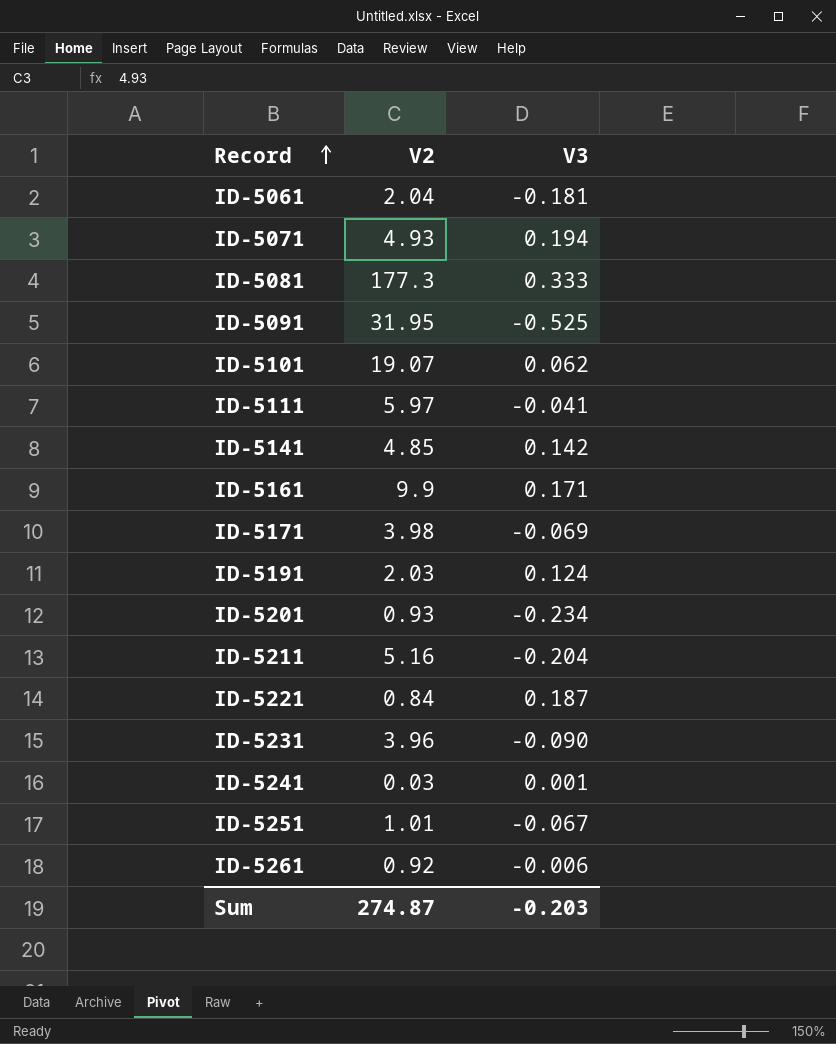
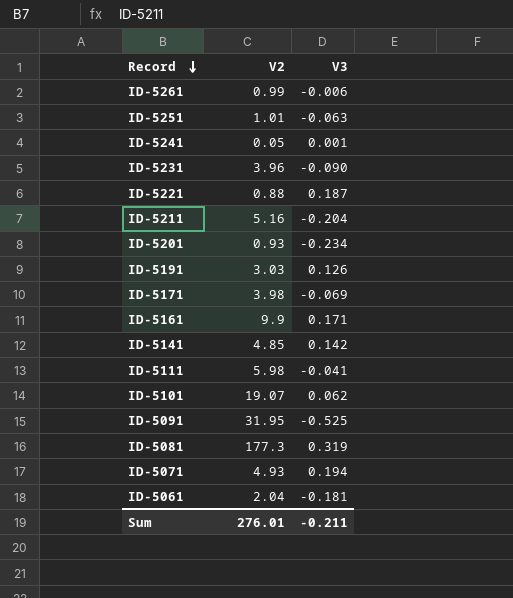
row order: Record ascending -> Record descending
ID-5261 | V2: 0.92 -> 0.99
ID-5251 | V3: -0.067 -> -0.063
ID-5241 | V2: 0.03 -> 0.05
ID-5221 | V2: 0.84 -> 0.88
ID-5191 | V2: 2.03 -> 3.03
ID-5191 | V3: 0.124 -> 0.126
ID-5111 | V2: 5.97 -> 5.98
ID-5081 | V3: 0.333 -> 0.319
Sum | V2: 274.87 -> 276.01
Sum | V3: -0.203 -> -0.211

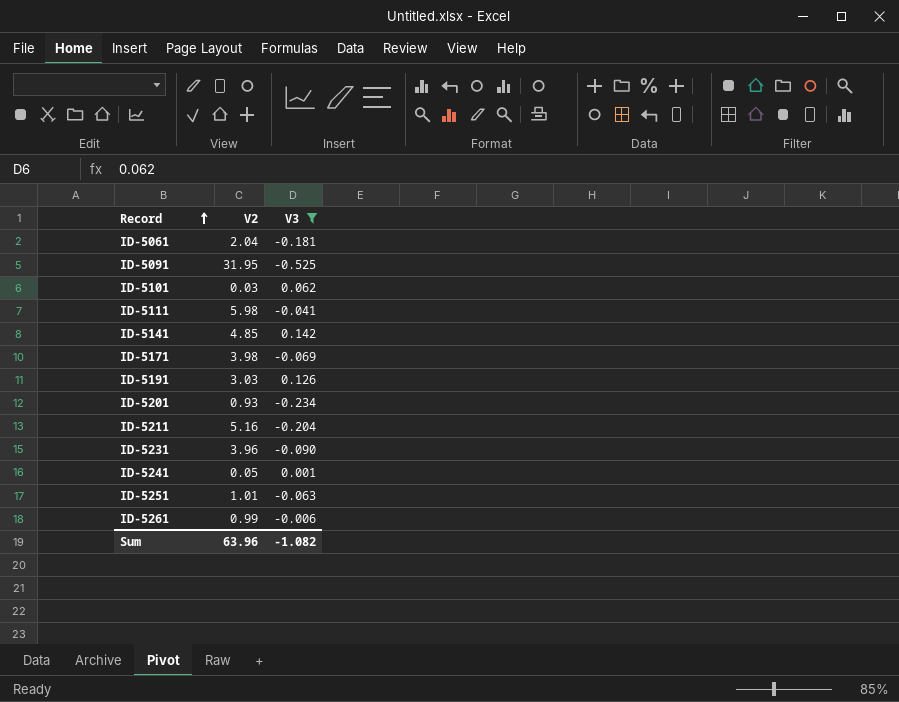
filter: none -> V3 <= 0.142
row order: Record descending -> Record ascending
ID-5101 | V2: 19.07 -> 0.03
Sum | V2: 276.01 -> 63.96
Sum | V3: -0.211 -> -1.082

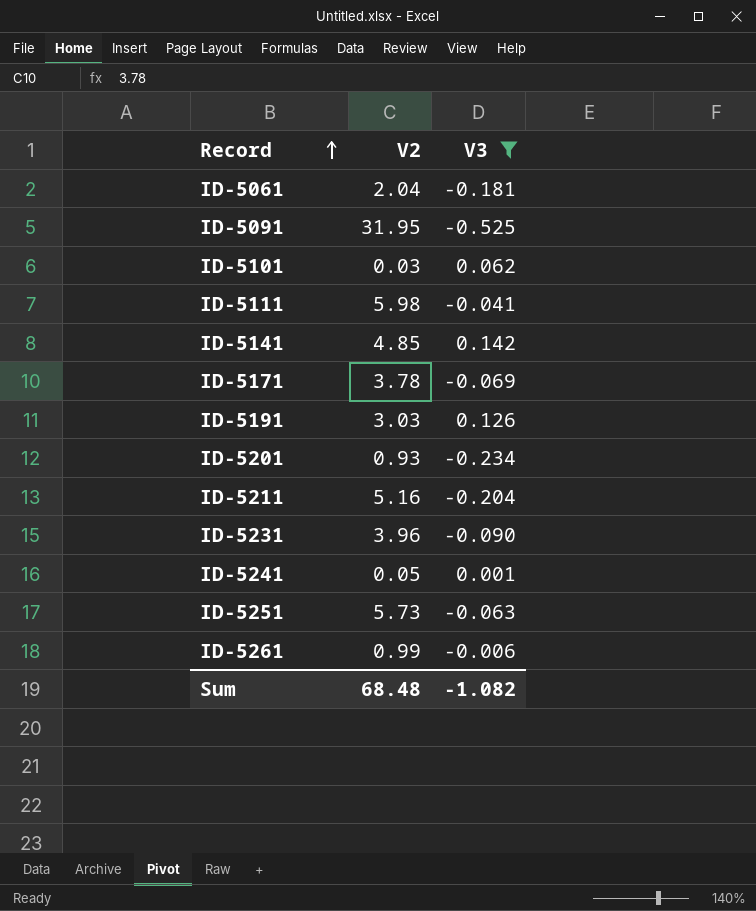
ID-5171 | V2: 3.98 -> 3.78
ID-5251 | V2: 1.01 -> 5.73
Sum | V2: 63.96 -> 68.48

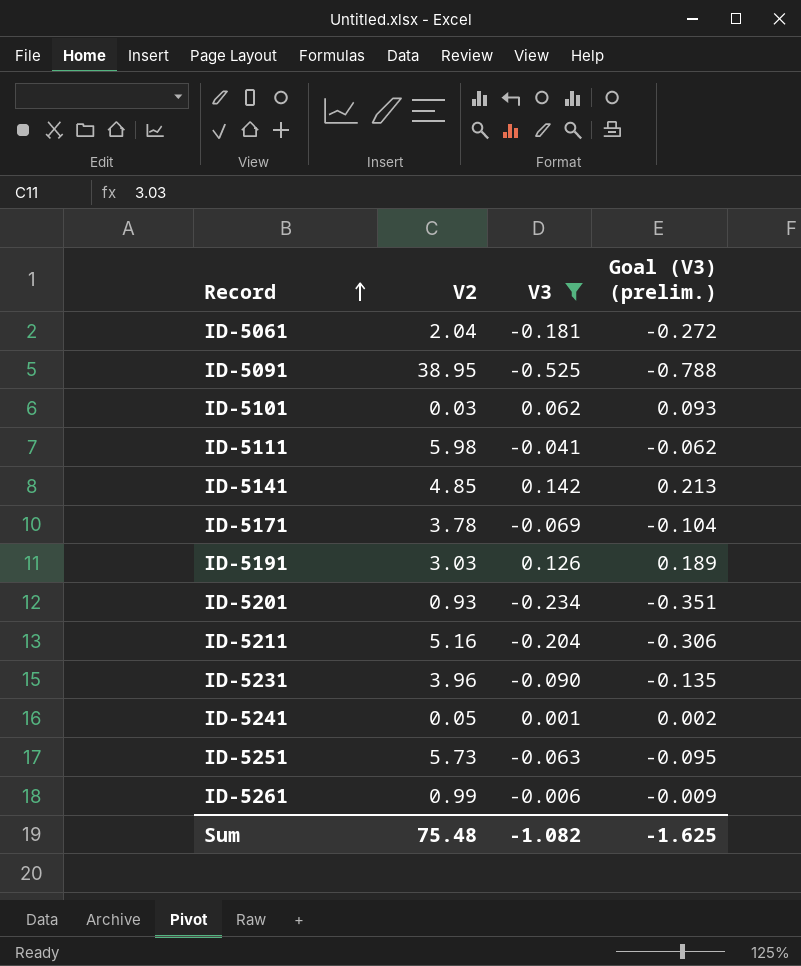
column Goal (V3) (prelim.) | formula: none -> [V3] * 1.5
ID-5091 | V2: 31.95 -> 38.95
Sum | V2: 68.48 -> 75.48

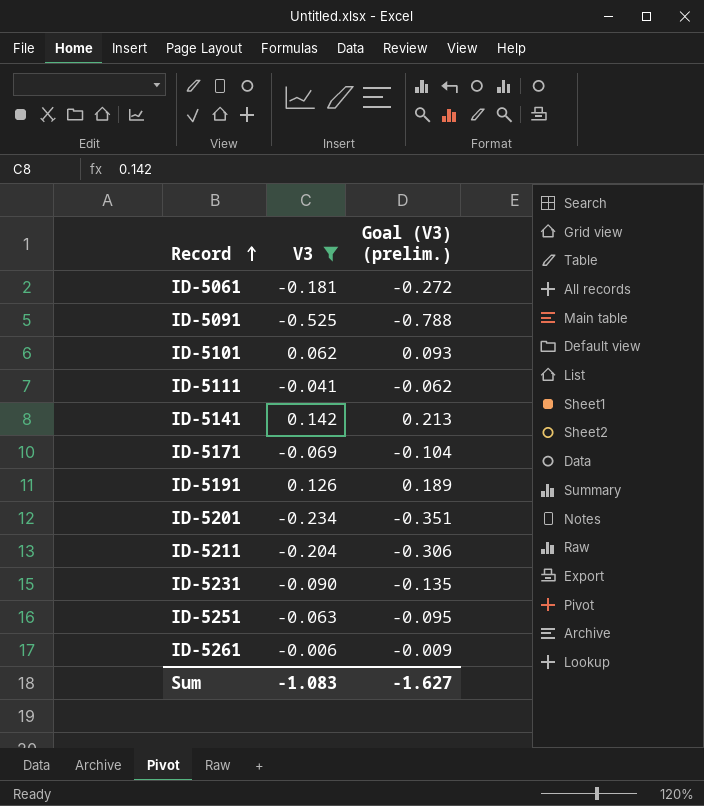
column V2 | position: 2 -> none
row ID-5241: 0.05 | 0.001 | 0.002 -> none
Sum | V3: -1.082 -> -1.083
Sum | Goal (V3) (prelim.): -1.625 -> -1.627

